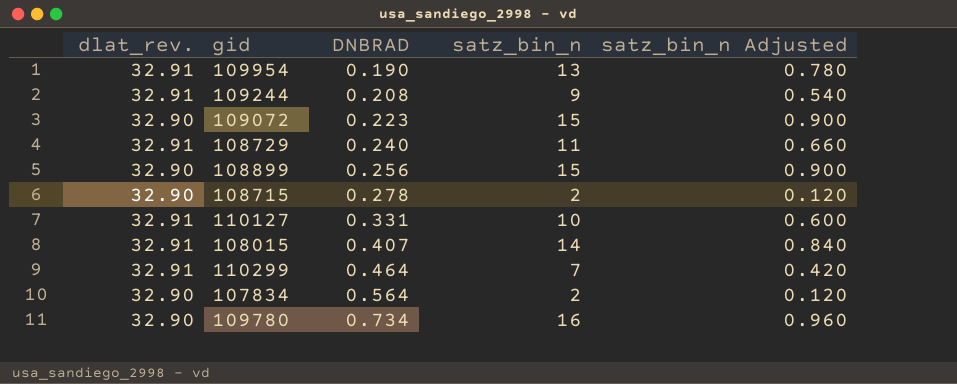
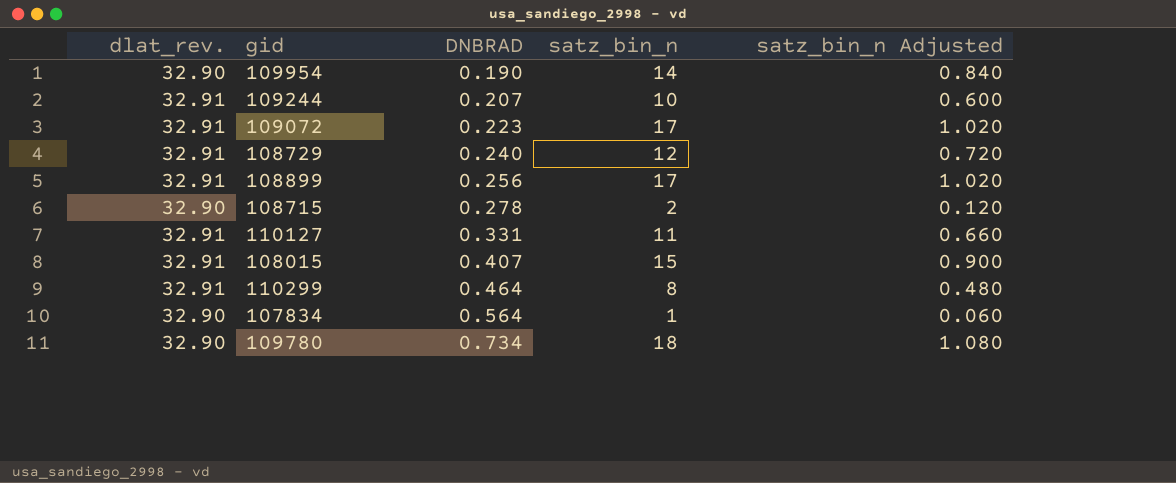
109954 | dlat_rev.: 32.91 -> 32.90
109954 | satz_bin_n: 13 -> 14
109954 | satz_bin_n Adjusted: 0.780 -> 0.840
109244 | DNBRAD: 0.208 -> 0.207
109244 | satz_bin_n: 9 -> 10
109244 | satz_bin_n Adjusted: 0.540 -> 0.600
109072 | dlat_rev.: 32.90 -> 32.91
109072 | satz_bin_n: 15 -> 17
109072 | satz_bin_n Adjusted: 0.900 -> 1.020
108729 | satz_bin_n: 11 -> 12
108729 | satz_bin_n Adjusted: 0.660 -> 0.720
108899 | dlat_rev.: 32.90 -> 32.91
108899 | satz_bin_n: 15 -> 17
108899 | satz_bin_n Adjusted: 0.900 -> 1.020
110127 | satz_bin_n: 10 -> 11
110127 | satz_bin_n Adjusted: 0.600 -> 0.660
108015 | satz_bin_n: 14 -> 15
108015 | satz_bin_n Adjusted: 0.840 -> 0.900
110299 | satz_bin_n: 7 -> 8
110299 | satz_bin_n Adjusted: 0.420 -> 0.480
107834 | satz_bin_n: 2 -> 1
107834 | satz_bin_n Adjusted: 0.120 -> 0.060
109780 | satz_bin_n: 16 -> 18
109780 | satz_bin_n Adjusted: 0.960 -> 1.080

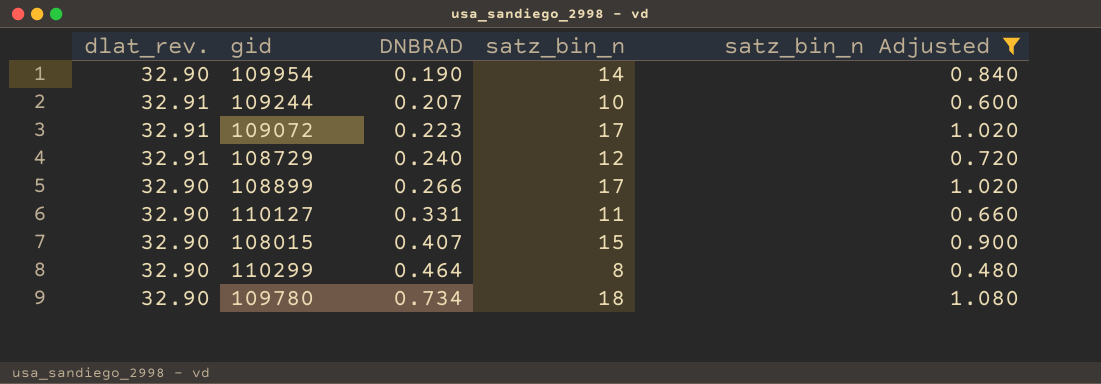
filter: none -> satz_bin_n Adjusted >= 0.480
108899 | dlat_rev.: 32.91 -> 32.90
108899 | DNBRAD: 0.256 -> 0.266
110127 | dlat_rev.: 32.91 -> 32.90
108015 | dlat_rev.: 32.91 -> 32.90
110299 | dlat_rev.: 32.91 -> 32.90

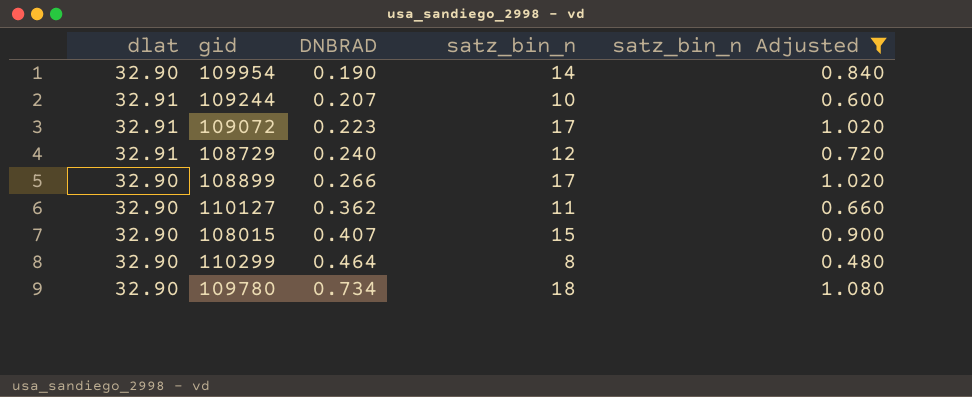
column name: dlat_rev. -> dlat
110127 | DNBRAD: 0.331 -> 0.362

